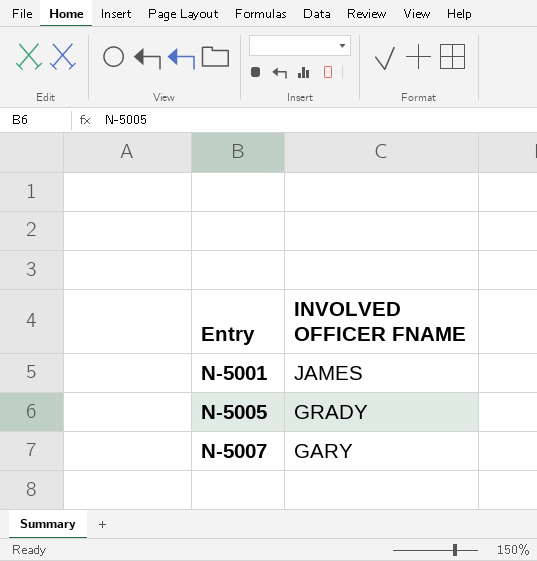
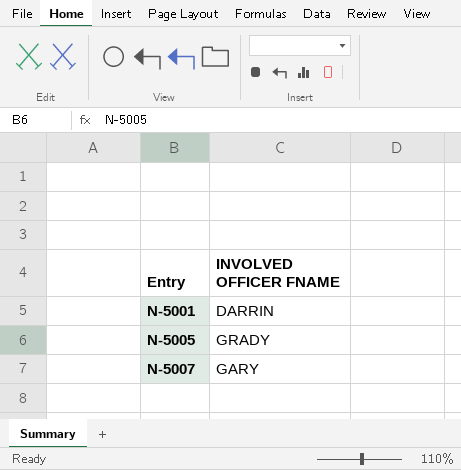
N-5001 | INVOLVED OFFICER FNAME: JAMES -> DARRIN

